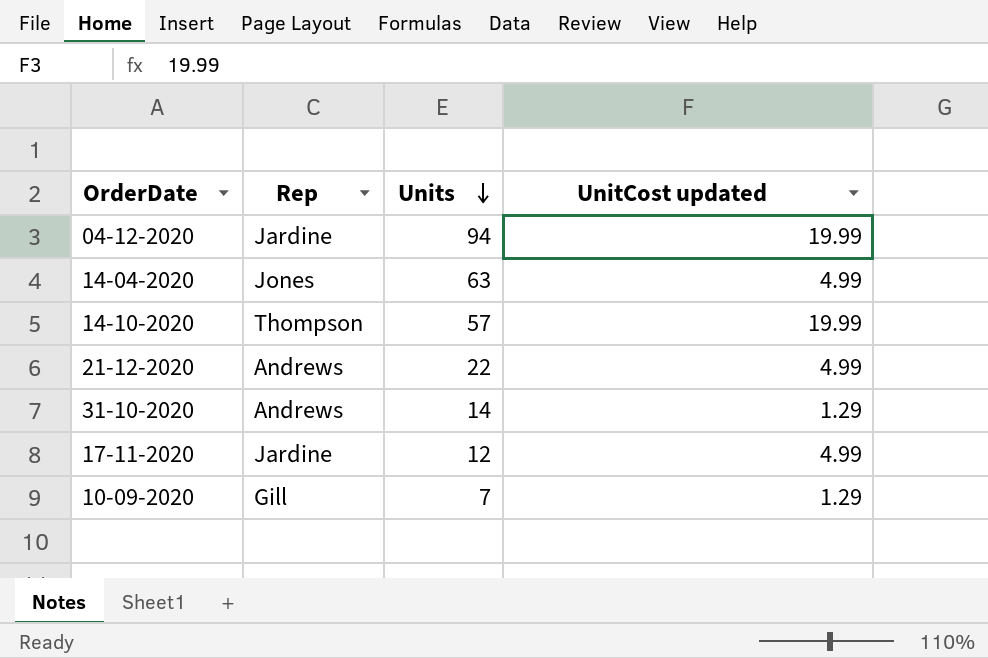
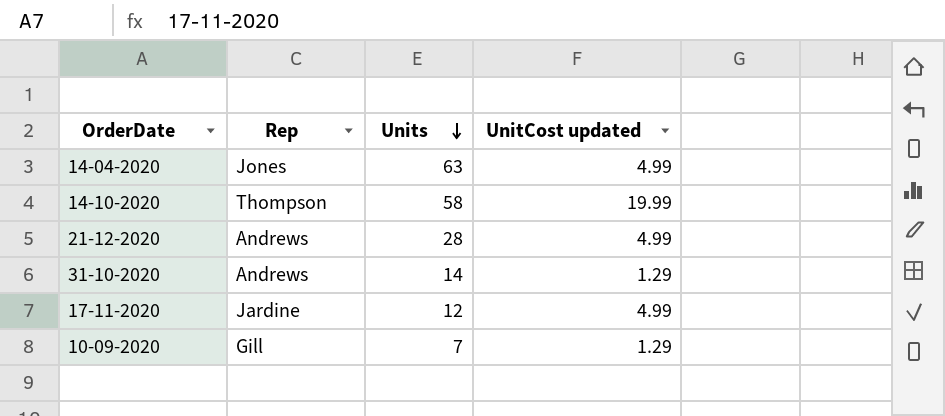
row 04-12-2020: Jardine | 94 | 19.99 -> none
14-10-2020 | Units: 57 -> 58
21-12-2020 | Units: 22 -> 28

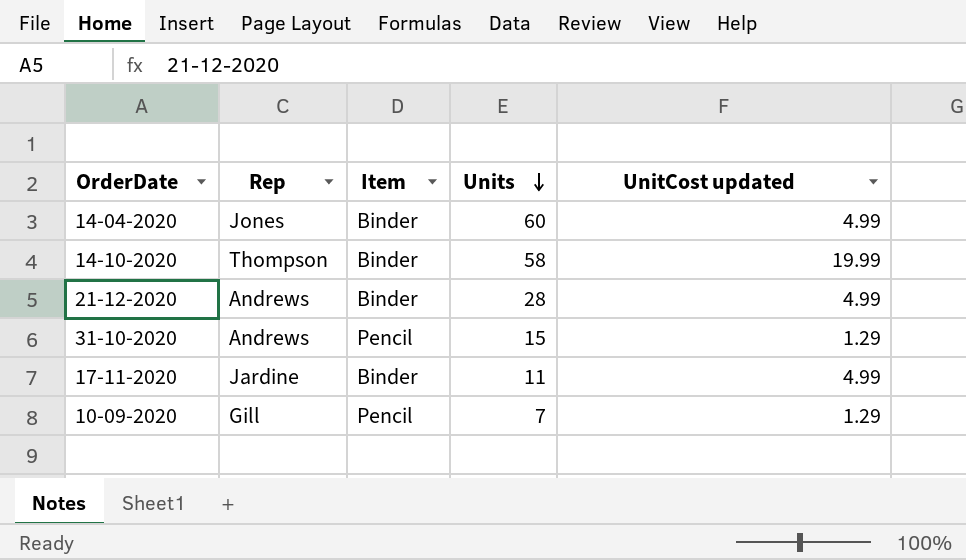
column Item | position: none -> 3
14-04-2020 | Units: 63 -> 60
31-10-2020 | Units: 14 -> 15
17-11-2020 | Units: 12 -> 11

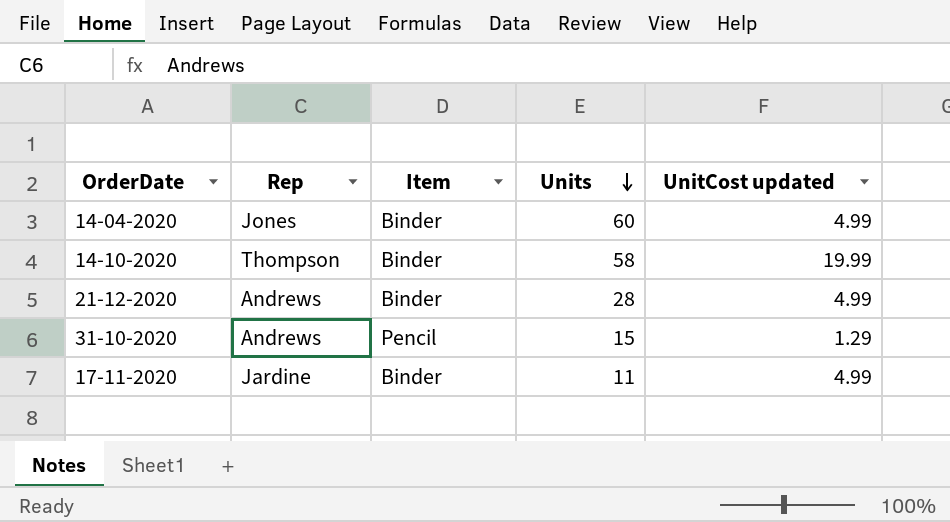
row 10-09-2020: Gill | Pencil | 7 | 1.29 -> none

